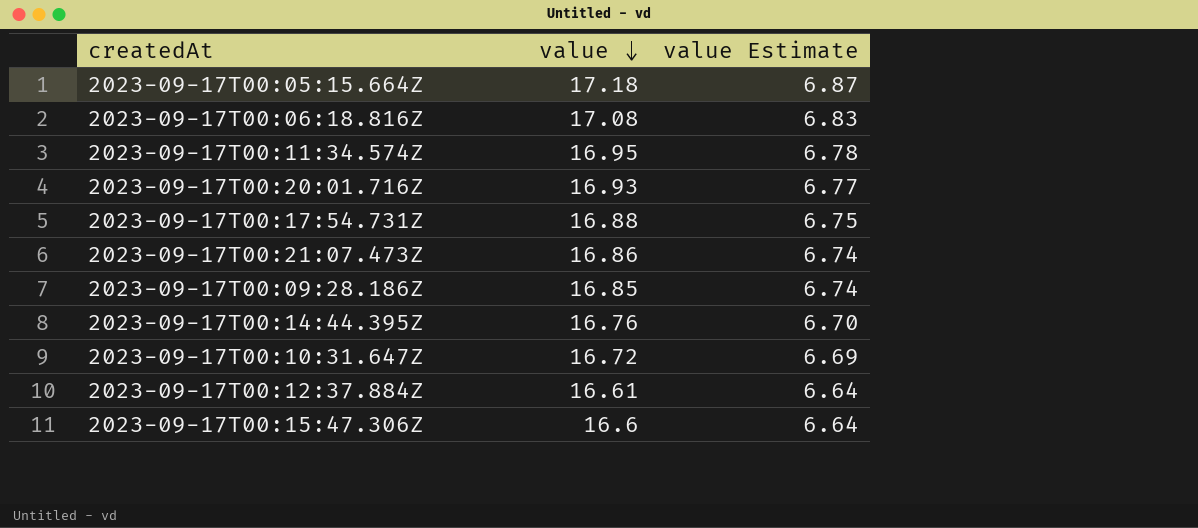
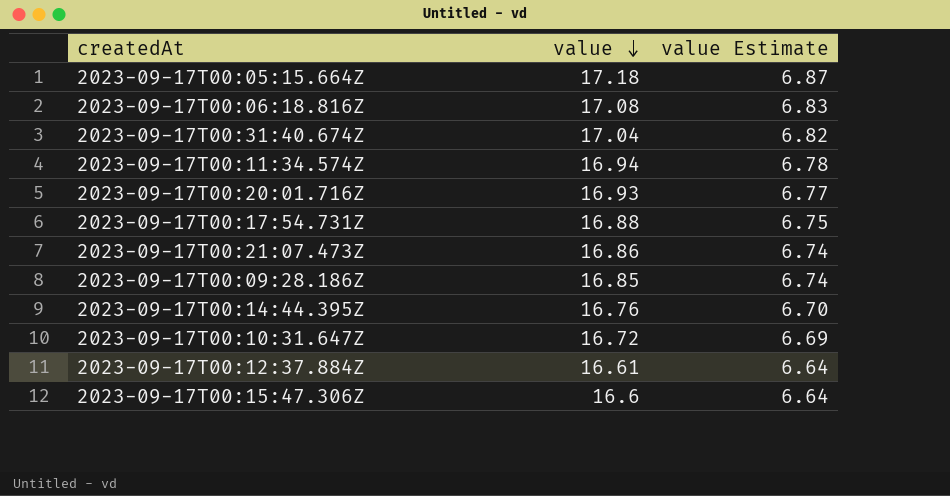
row 2023-09-17T00:31:40.674Z: none -> 17.04 | 6.82
2023-09-17T00:11:34.574Z | value: 16.95 -> 16.94

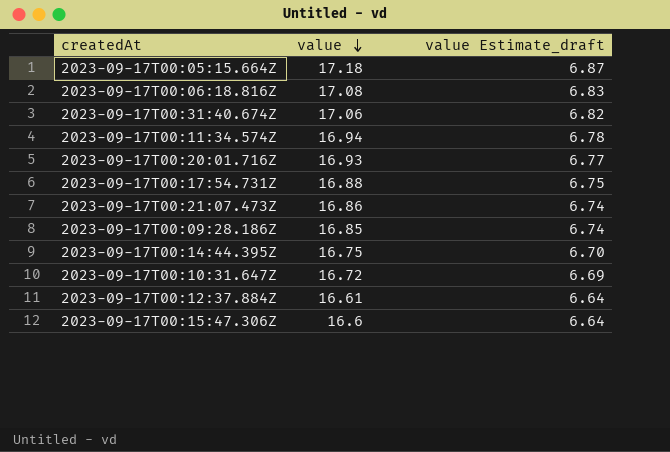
column name: value Estimate -> value Estimate_draft
2023-09-17T00:31:40.674Z | value: 17.04 -> 17.06
2023-09-17T00:14:44.395Z | value: 16.76 -> 16.75

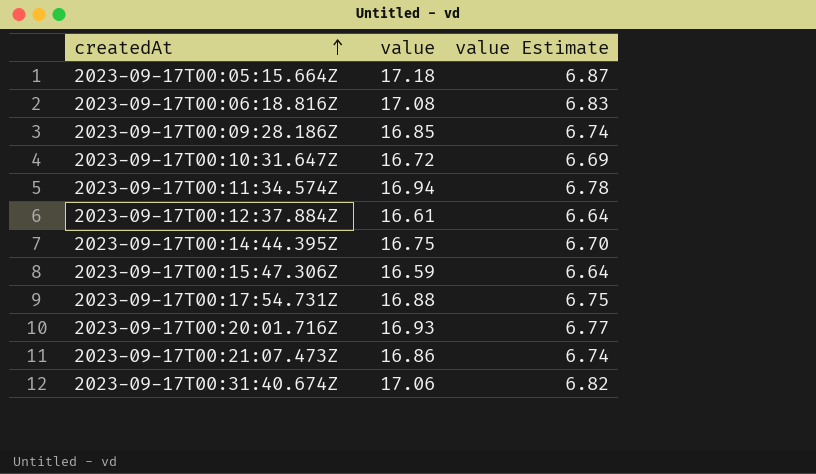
row order: value descending -> createdAt ascending
column name: value Estimate_draft -> value Estimate
2023-09-17T00:15:47.306Z | value: 16.6 -> 16.59

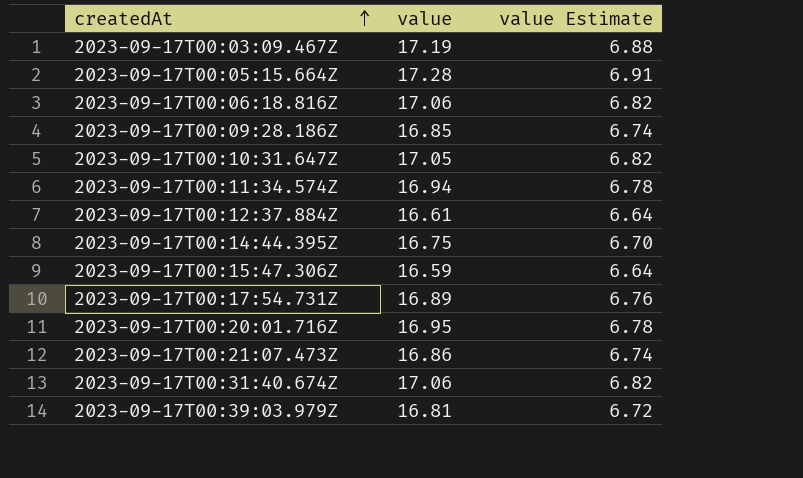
row 2023-09-17T00:03:09.467Z: none -> 17.19 | 6.88
2023-09-17T00:05:15.664Z | value: 17.18 -> 17.28
2023-09-17T00:05:15.664Z | value Estimate: 6.87 -> 6.91
2023-09-17T00:06:18.816Z | value: 17.08 -> 17.06
2023-09-17T00:06:18.816Z | value Estimate: 6.83 -> 6.82
2023-09-17T00:10:31.647Z | value: 16.72 -> 17.05
2023-09-17T00:10:31.647Z | value Estimate: 6.69 -> 6.82
2023-09-17T00:17:54.731Z | value: 16.88 -> 16.89
2023-09-17T00:17:54.731Z | value Estimate: 6.75 -> 6.76
2023-09-17T00:20:01.716Z | value: 16.93 -> 16.95
2023-09-17T00:20:01.716Z | value Estimate: 6.77 -> 6.78
row 2023-09-17T00:39:03.979Z: none -> 16.81 | 6.72

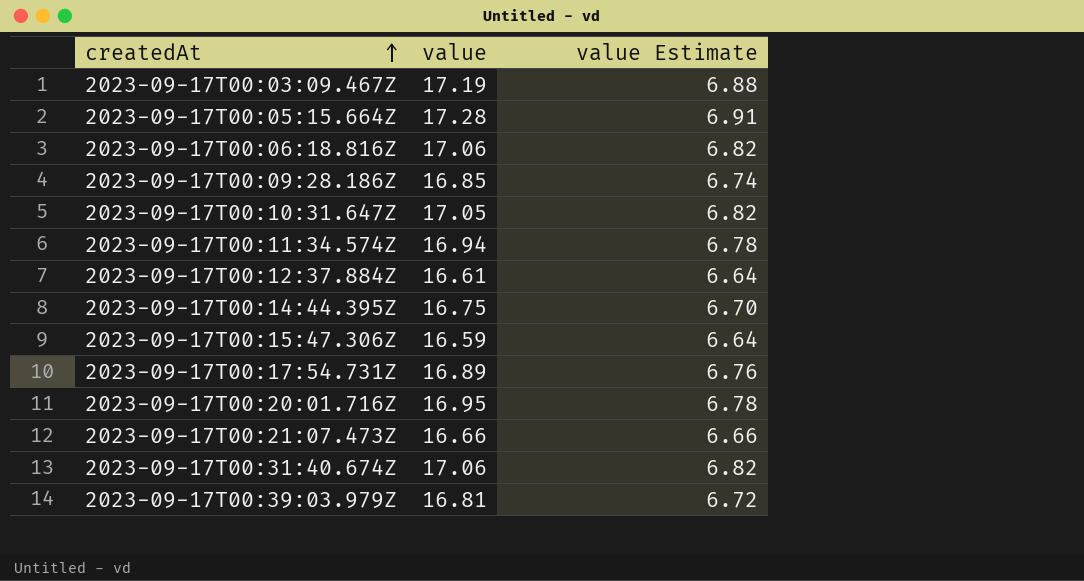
2023-09-17T00:21:07.473Z | value: 16.86 -> 16.66
2023-09-17T00:21:07.473Z | value Estimate: 6.74 -> 6.66

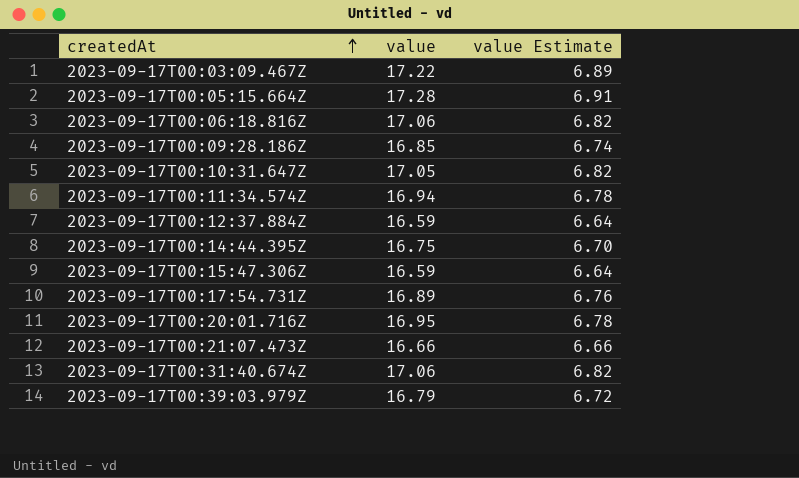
2023-09-17T00:03:09.467Z | value: 17.19 -> 17.22
2023-09-17T00:03:09.467Z | value Estimate: 6.88 -> 6.89
2023-09-17T00:12:37.884Z | value: 16.61 -> 16.59
2023-09-17T00:39:03.979Z | value: 16.81 -> 16.79

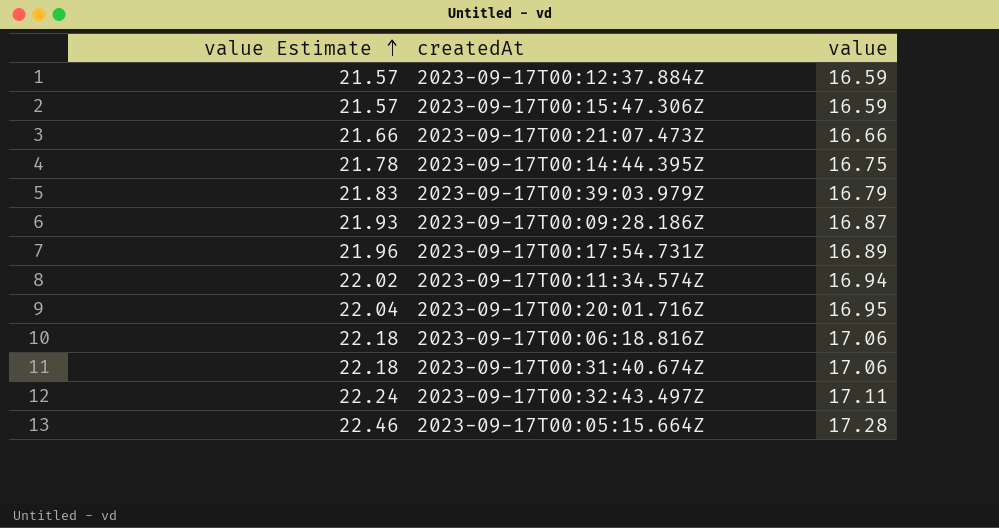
row order: createdAt ascending -> value Estimate ascending
column value Estimate | formula: [value] * 0.4 -> [value] * 1.3
column value Estimate | position: 3 -> 1
row 2023-09-17T00:03:09.467Z: 17.22 | 6.89 -> none
row 2023-09-17T00:10:31.647Z: 17.05 | 6.82 -> none
2023-09-17T00:09:28.186Z | value: 16.85 -> 16.87
row 2023-09-17T00:32:43.497Z: none -> 22.24 | 17.11

